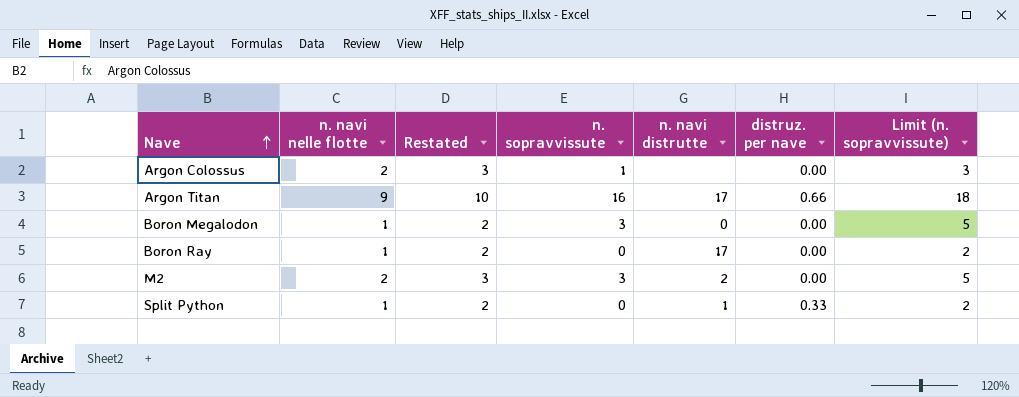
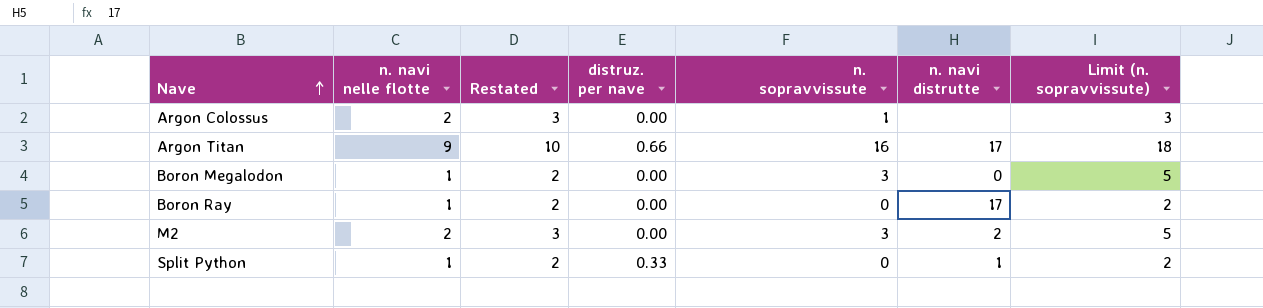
column distruz. per nave | position: 6 -> 4

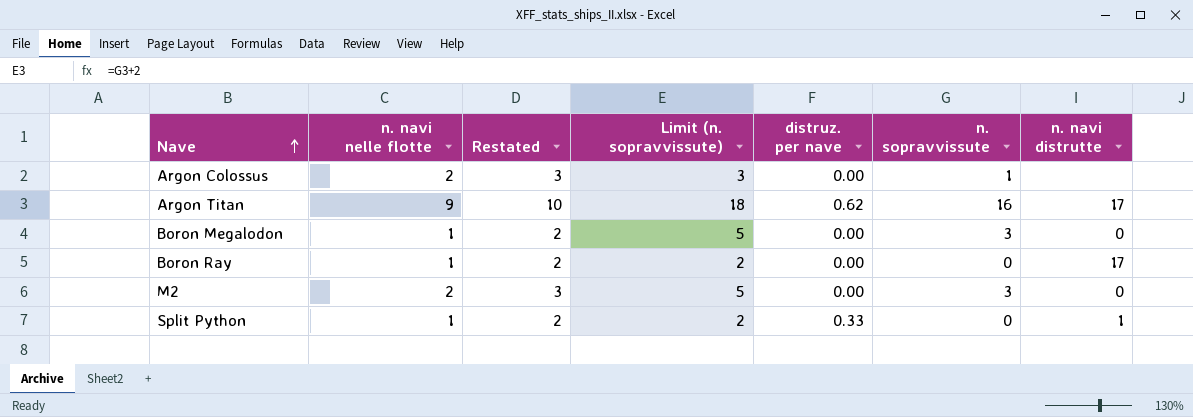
column Limit (n. sopravvissute) | position: 7 -> 4
Argon Titan | distruz. per nave: 0.66 -> 0.62
M2 | n. navi distrutte: 2 -> 0

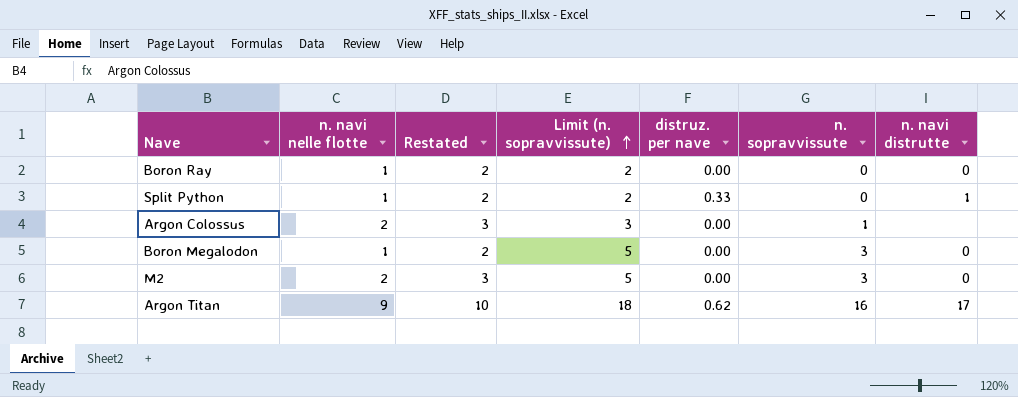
row order: Nave ascending -> Limit (n. sopravvissute) ascending
Boron Ray | n. navi distrutte: 17 -> 0

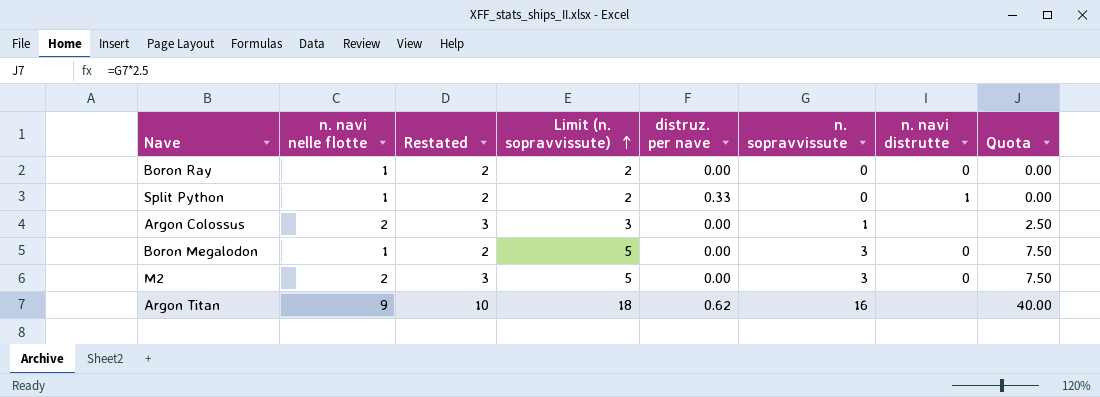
column Quota | formula: none -> [n. sopravvissute] * 2.5
Argon Titan | n. navi distrutte: 17 -> none

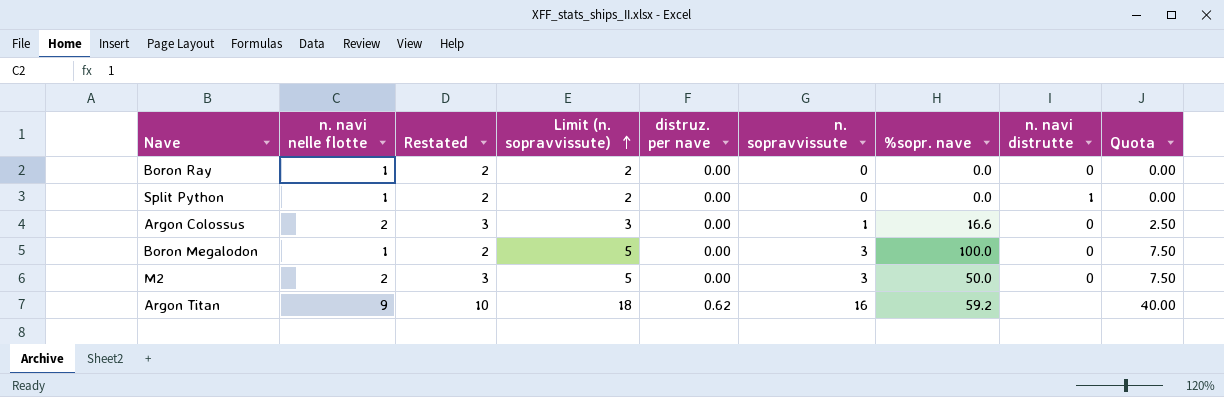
column %sopr. nave | position: none -> 7
Split Python | distruz. per nave: 0.33 -> 0.00
Argon Colossus | n. navi distrutte: none -> 0

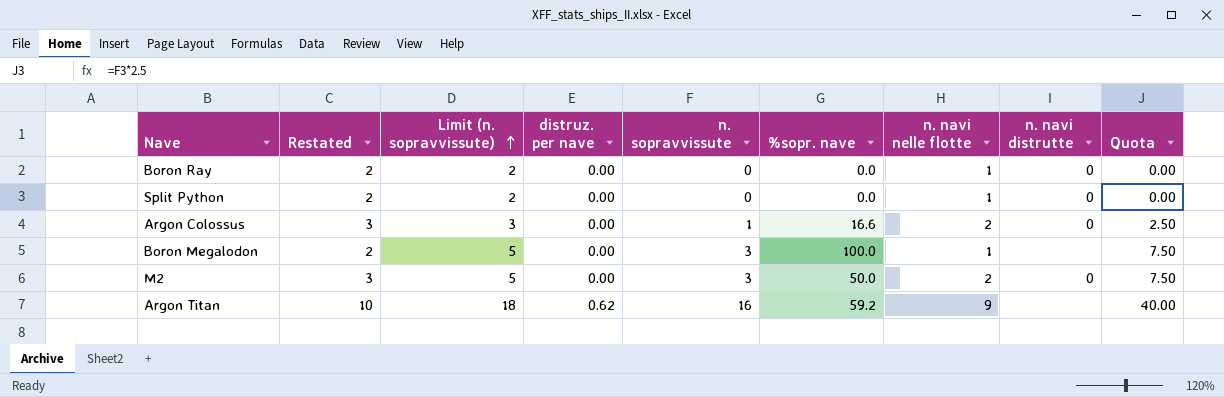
column n. navi nelle flotte | position: 2 -> 7
Split Python | n. navi distrutte: 1 -> 0
Boron Megalodon | n. navi distrutte: 0 -> none

